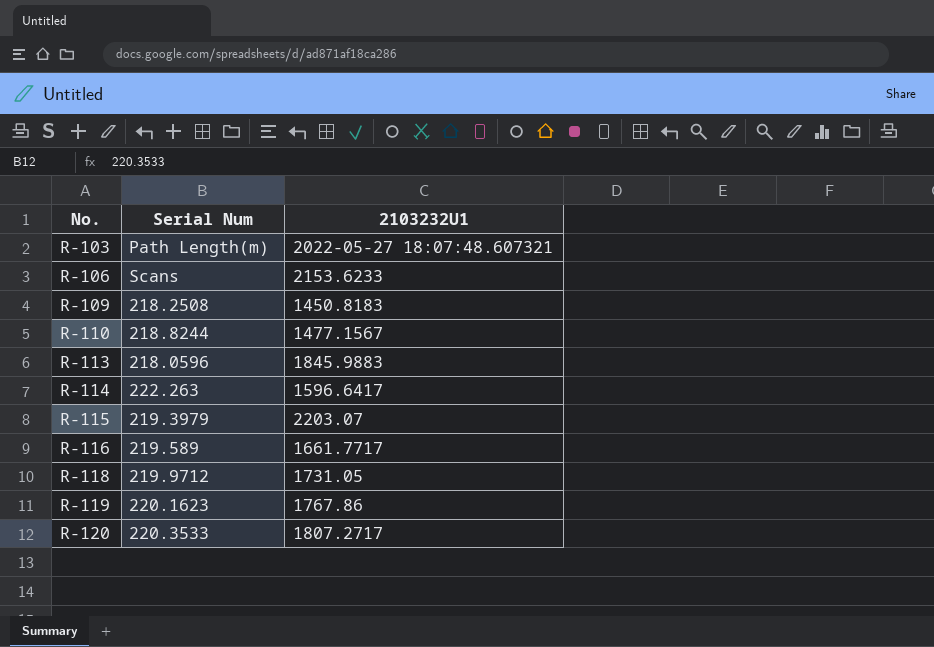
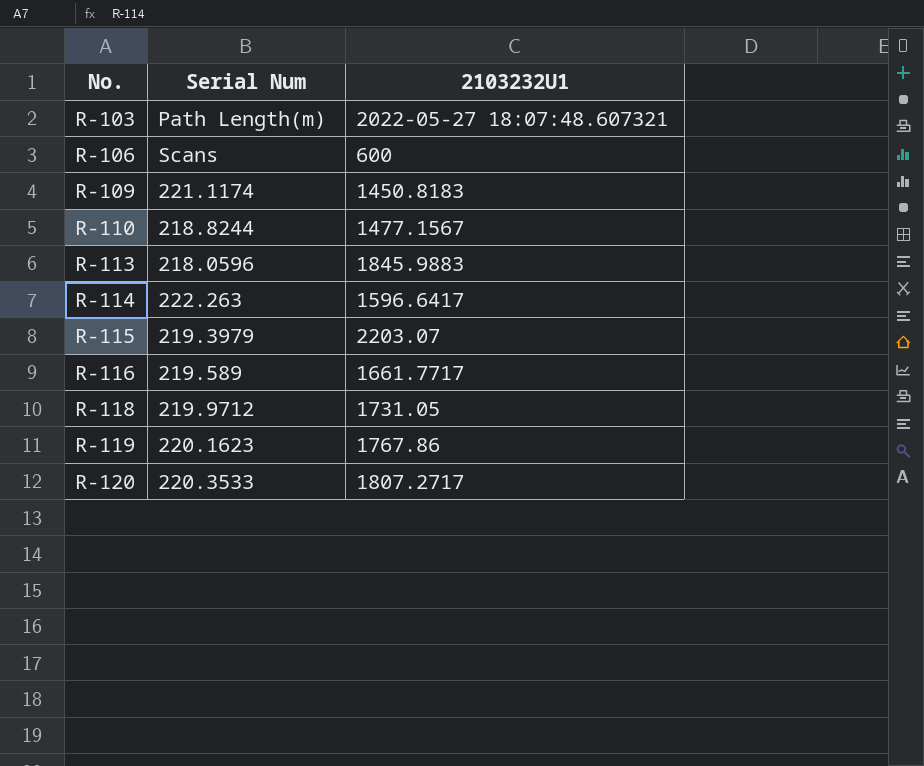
R-106 | 2103232U1: 2153.6233 -> 600
R-109 | Serial Num: 218.2508 -> 221.1174

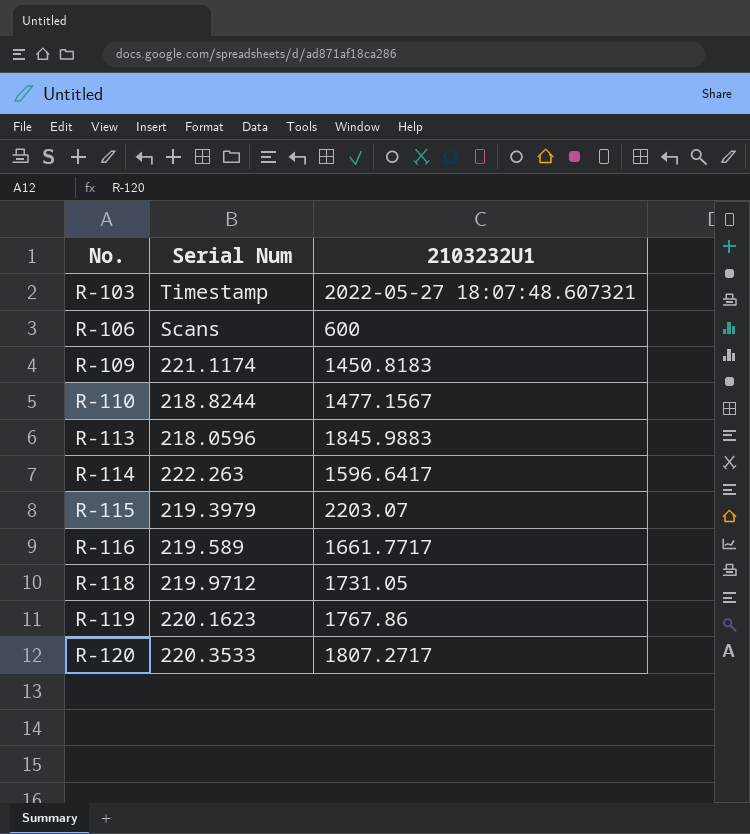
R-103 | Serial Num: Path Length(m) -> Timestamp

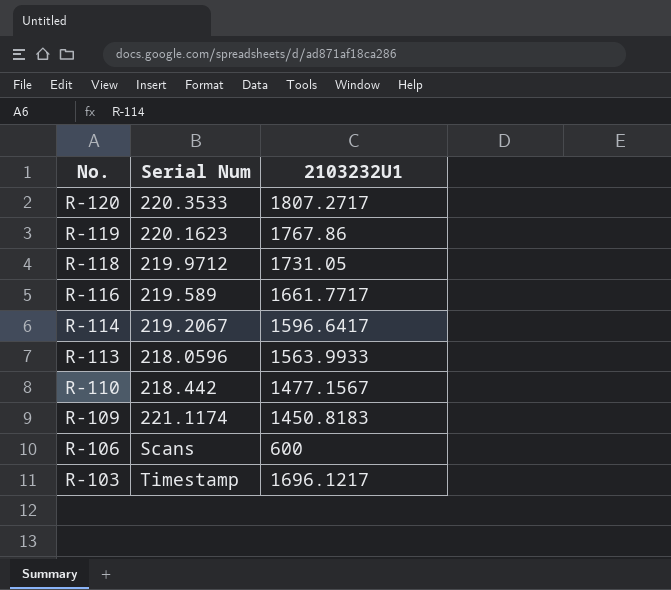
row order: No. ascending -> No. descending
row R-115: 219.3979 | 2203.07 -> none
R-114 | Serial Num: 222.263 -> 219.2067
R-113 | 2103232U1: 1845.9883 -> 1563.9933
R-110 | Serial Num: 218.8244 -> 218.442
R-103 | 2103232U1: 2022-05-27 18:07:48.607321 -> 1696.1217

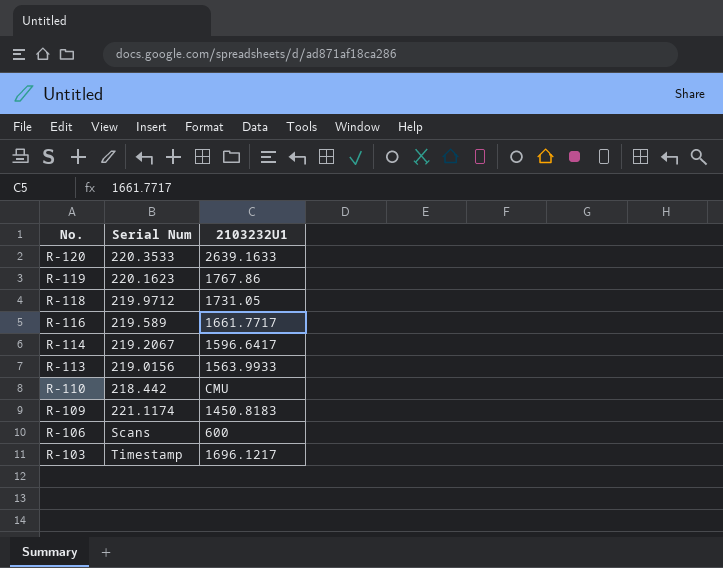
R-120 | 2103232U1: 1807.2717 -> 2639.1633
R-113 | Serial Num: 218.0596 -> 219.0156
R-110 | 2103232U1: 1477.1567 -> CMU

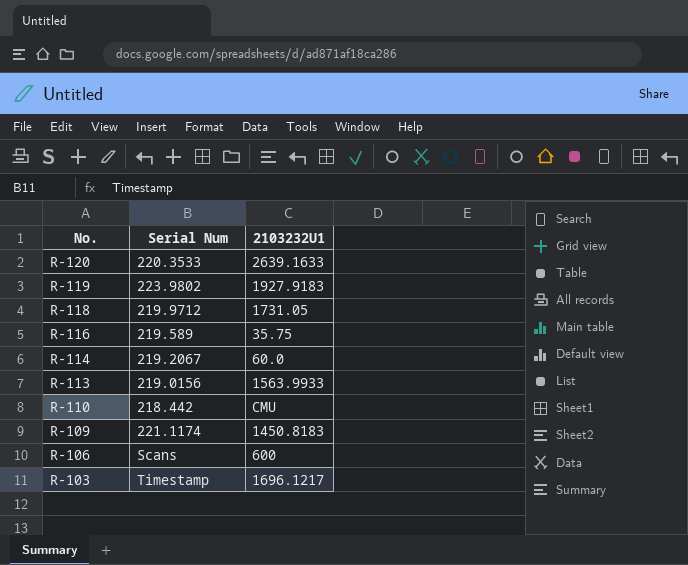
R-119 | Serial Num: 220.1623 -> 223.9802
R-119 | 2103232U1: 1767.86 -> 1927.9183
R-116 | 2103232U1: 1661.7717 -> 35.75
R-114 | 2103232U1: 1596.6417 -> 60.0

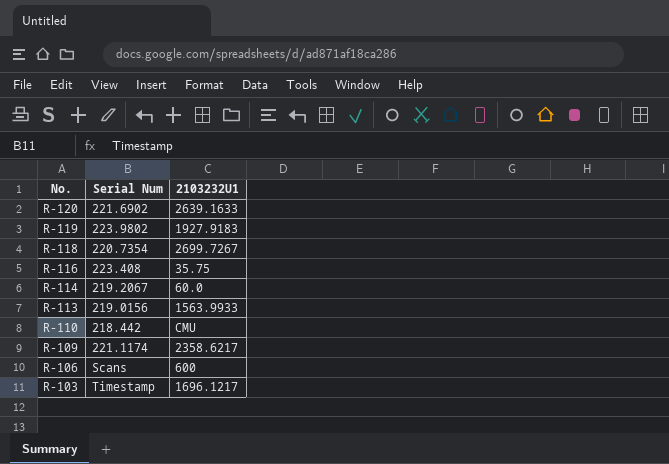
R-120 | Serial Num: 220.3533 -> 221.6902
R-118 | Serial Num: 219.9712 -> 220.7354
R-118 | 2103232U1: 1731.05 -> 2699.7267
R-116 | Serial Num: 219.589 -> 223.408
R-109 | 2103232U1: 1450.8183 -> 2358.6217

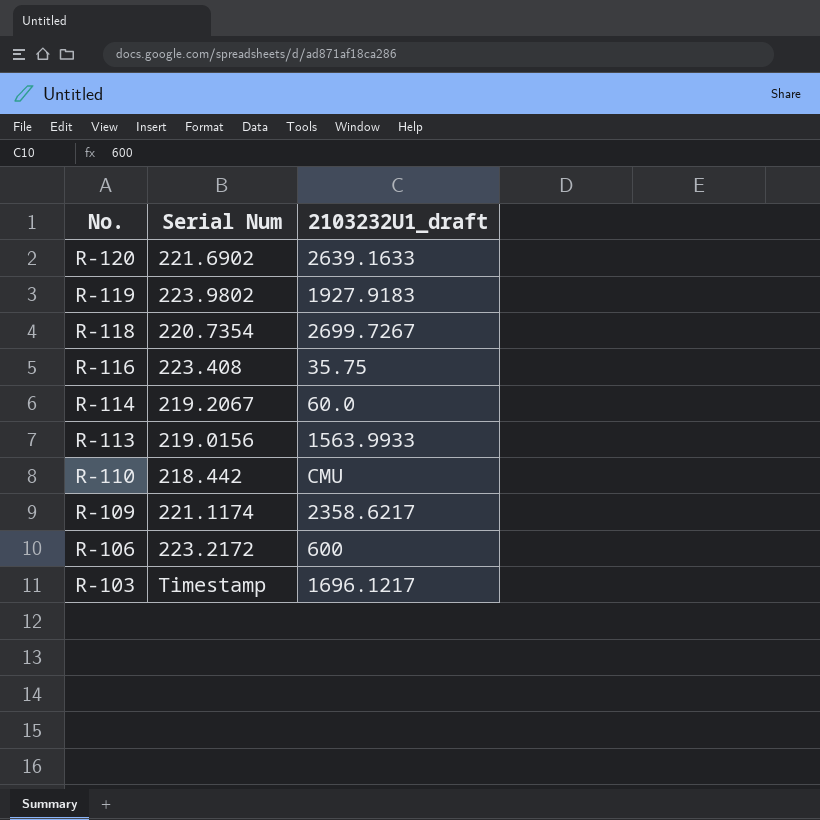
column name: 2103232U1 -> 2103232U1_draft
R-106 | Serial Num: Scans -> 223.2172

